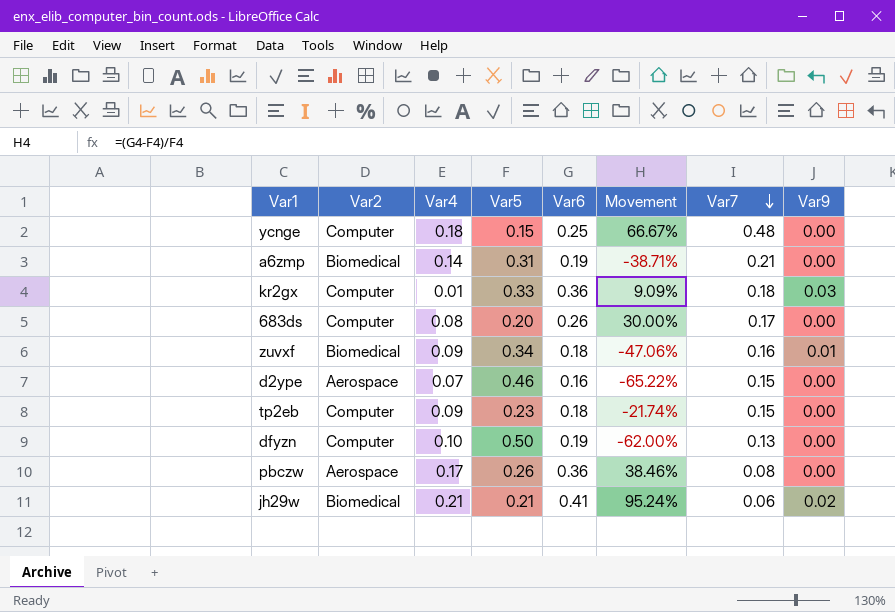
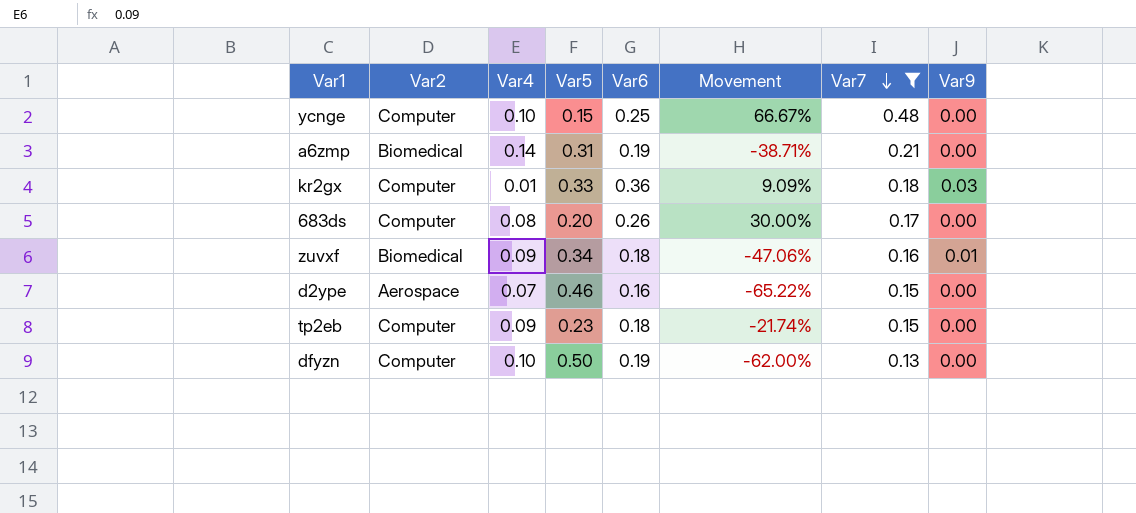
filter: none -> Var7 >= 0.13
ycnge | Var4: 0.18 -> 0.10

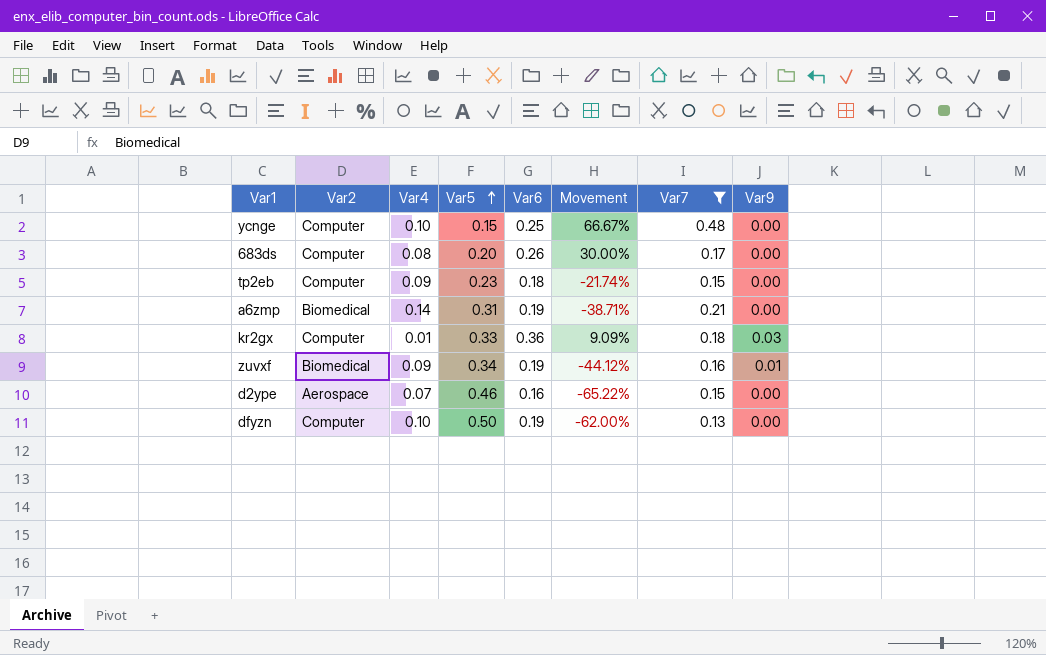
row order: Var7 descending -> Var5 ascending
zuvxf | Var6: 0.18 -> 0.19
zuvxf | Movement: -47.06% -> -44.12%

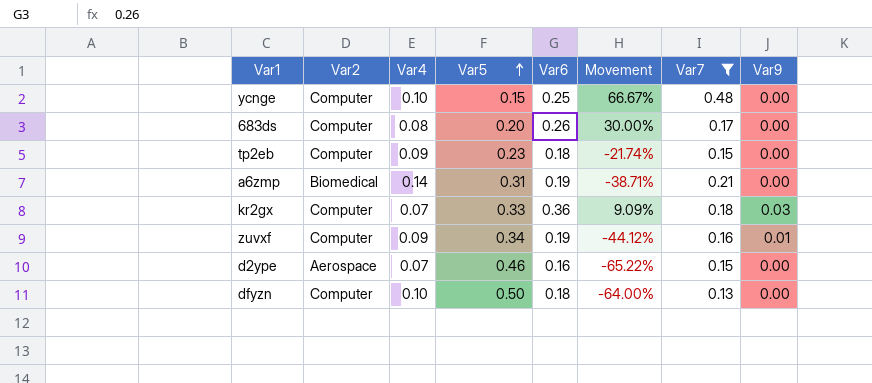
kr2gx | Var4: 0.01 -> 0.07
zuvxf | Var2: Biomedical -> Computer
dfyzn | Var6: 0.19 -> 0.18
dfyzn | Movement: -62.00% -> -64.00%

